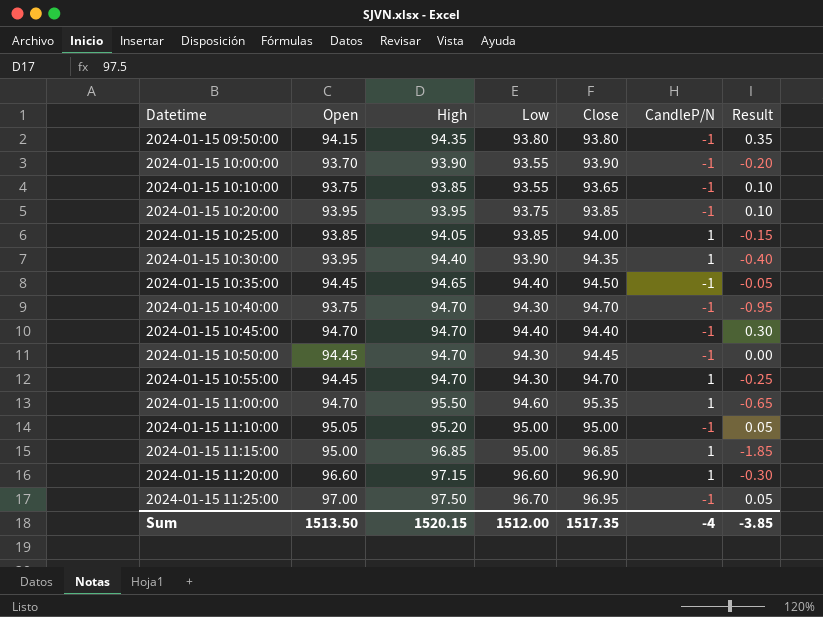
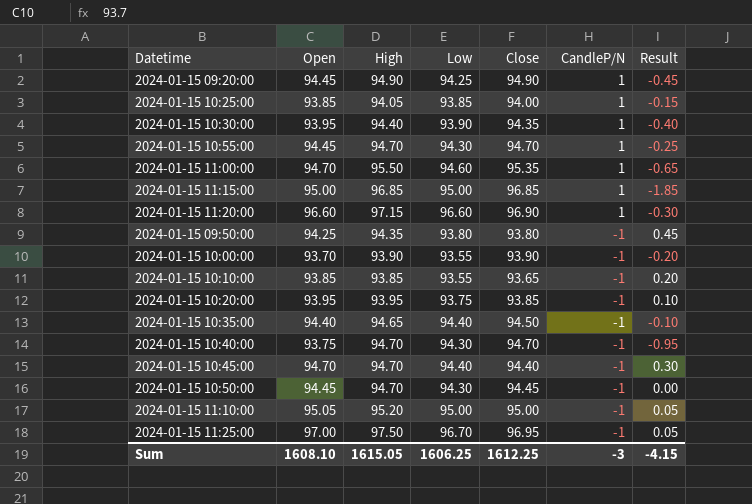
row order: Datetime ascending -> CandleP/N descending
row 2024-01-15 09:20:00: none -> 94.45 | 94.90 | 94.25 | 94.90 | 1 | -0.45
2024-01-15 09:50:00 | Open: 94.15 -> 94.25
2024-01-15 09:50:00 | Result: 0.35 -> 0.45
2024-01-15 10:10:00 | Open: 93.75 -> 93.85
2024-01-15 10:10:00 | Result: 0.10 -> 0.20
2024-01-15 10:35:00 | Open: 94.45 -> 94.40
2024-01-15 10:35:00 | Result: -0.05 -> -0.10
Sum | Open: 1513.50 -> 1608.10
Sum | High: 1520.15 -> 1615.05
Sum | Low: 1512.00 -> 1606.25
Sum | Close: 1517.35 -> 1612.25
Sum | CandleP/N: -4 -> -3
Sum | Result: -3.85 -> -4.15

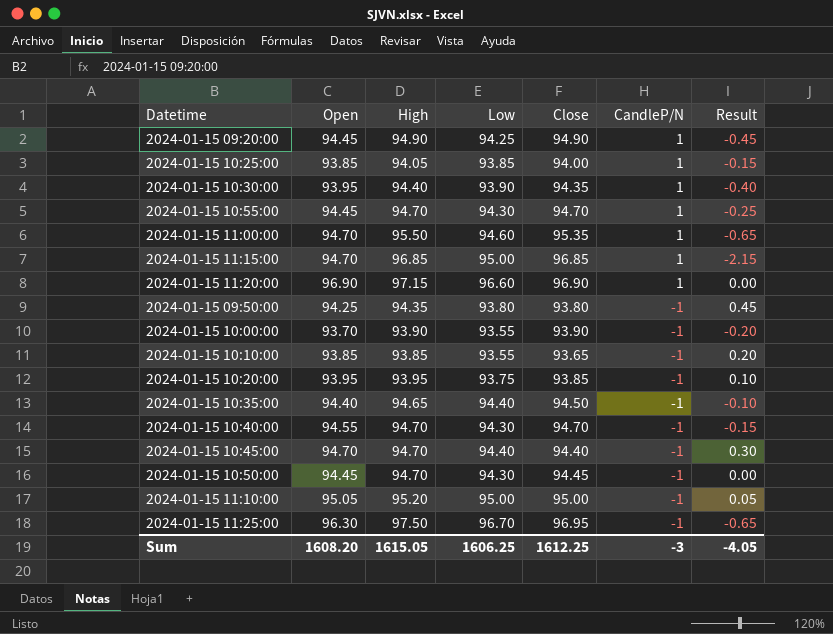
2024-01-15 11:15:00 | Open: 95.00 -> 94.70
2024-01-15 11:15:00 | Result: -1.85 -> -2.15
2024-01-15 11:20:00 | Open: 96.60 -> 96.90
2024-01-15 11:20:00 | Result: -0.30 -> 0.00
2024-01-15 10:40:00 | Open: 93.75 -> 94.55
2024-01-15 10:40:00 | Result: -0.95 -> -0.15
2024-01-15 11:25:00 | Open: 97.00 -> 96.30
2024-01-15 11:25:00 | Result: 0.05 -> -0.65
Sum | Open: 1608.10 -> 1608.20
Sum | Result: -4.15 -> -4.05

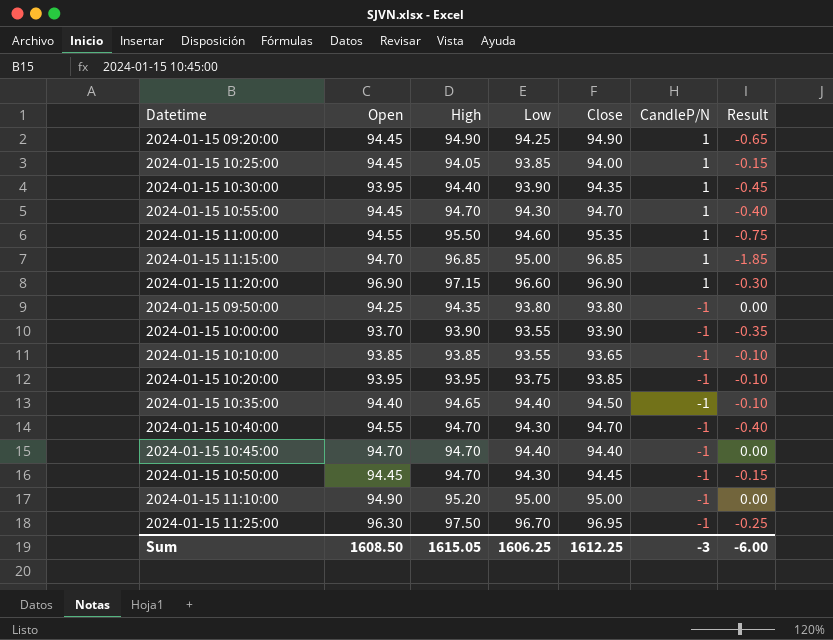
column Result | formula: [Open] - [Close] -> [Low] - [Close]
2024-01-15 10:25:00 | Open: 93.85 -> 94.45
2024-01-15 11:00:00 | Open: 94.70 -> 94.55
2024-01-15 11:10:00 | Open: 95.05 -> 94.90
Sum | Open: 1608.20 -> 1608.50
Sum | Result: -4.05 -> -6.00

